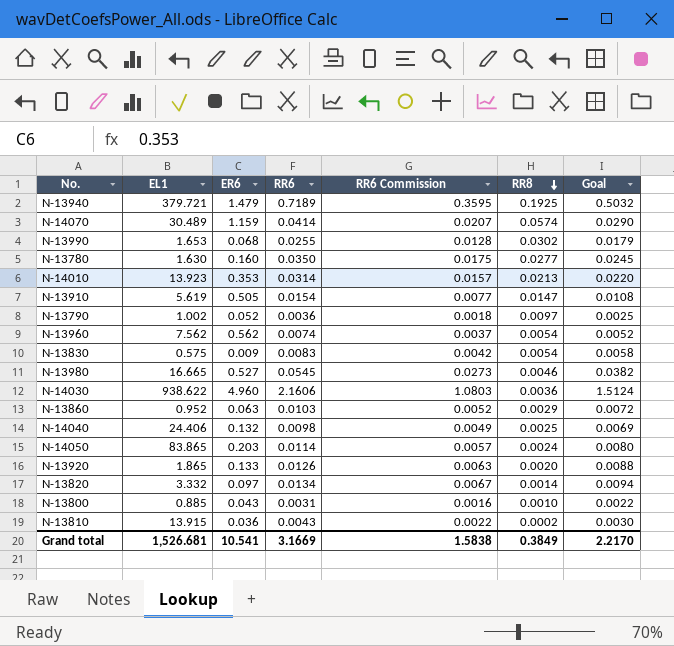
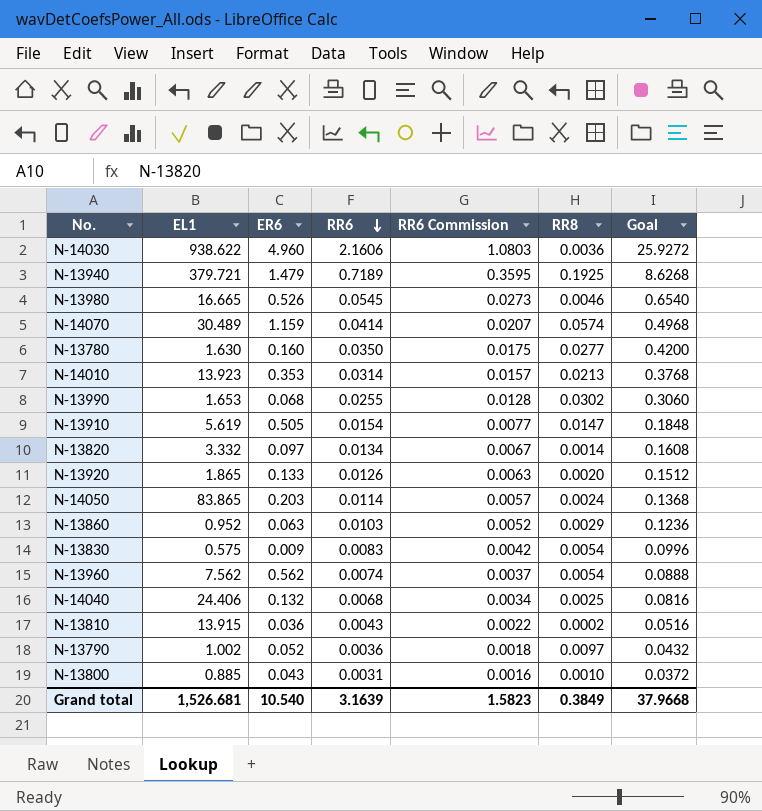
row order: RR8 descending -> RR6 descending
column Goal | formula: [RR6] * 0.7 -> [RR6] * 12
N-13980 | ER6: 0.527 -> 0.526
N-14040 | RR6: 0.0098 -> 0.0068
N-14040 | RR6 Commission: 0.0049 -> 0.0034
Grand total | ER6: 10.541 -> 10.540
Grand total | RR6: 3.1669 -> 3.1639
Grand total | RR6 Commission: 1.5838 -> 1.5823
Grand total | Goal: 2.2170 -> 37.9668

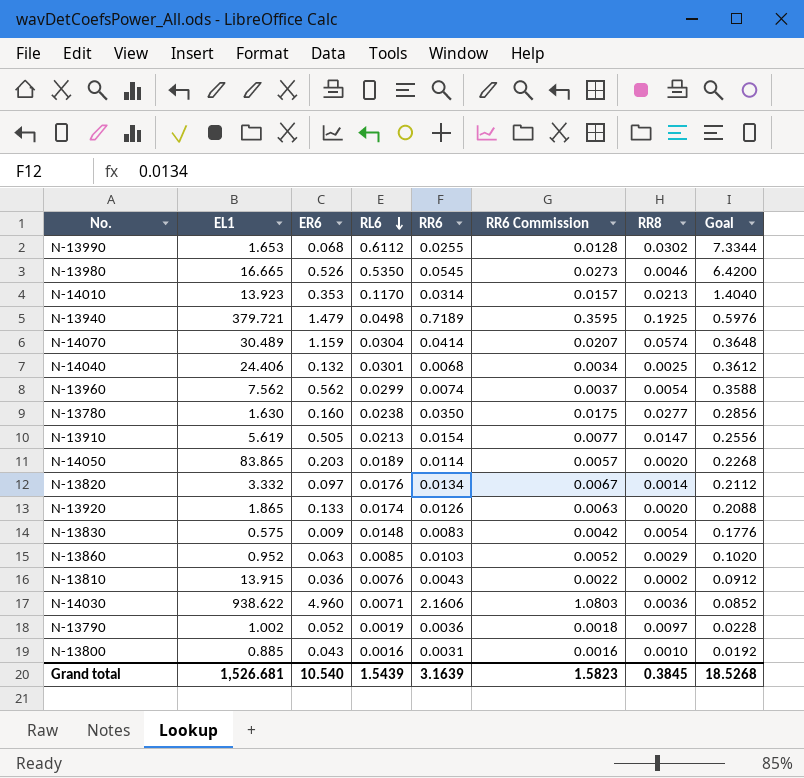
row order: RR6 descending -> RL6 descending
column RL6 | position: none -> 4
column Goal | formula: [RR6] * 12 -> [RL6] * 12
N-14050 | RR8: 0.0024 -> 0.0020
Grand total | RR8: 0.3849 -> 0.3845
Grand total | Goal: 37.9668 -> 18.5268

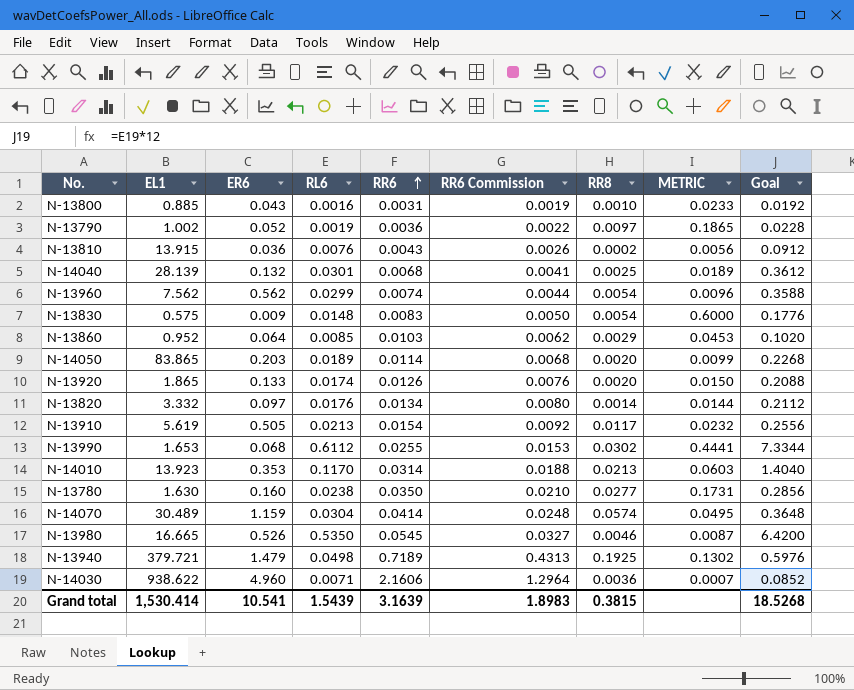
row order: RL6 descending -> RR6 ascending
column RR6 Commission | formula: [RR6] * 0.5 -> [RR6] * 0.6
column METRIC | formula: none -> [RR8] / [ER6]
N-14040 | EL1: 24.406 -> 28.139
N-13860 | ER6: 0.063 -> 0.064
N-13910 | RR8: 0.0147 -> 0.0117
Grand total | EL1: 1,526.681 -> 1,530.414
Grand total | ER6: 10.540 -> 10.541
Grand total | RR6 Commission: 1.5823 -> 1.8983
Grand total | RR8: 0.3845 -> 0.3815

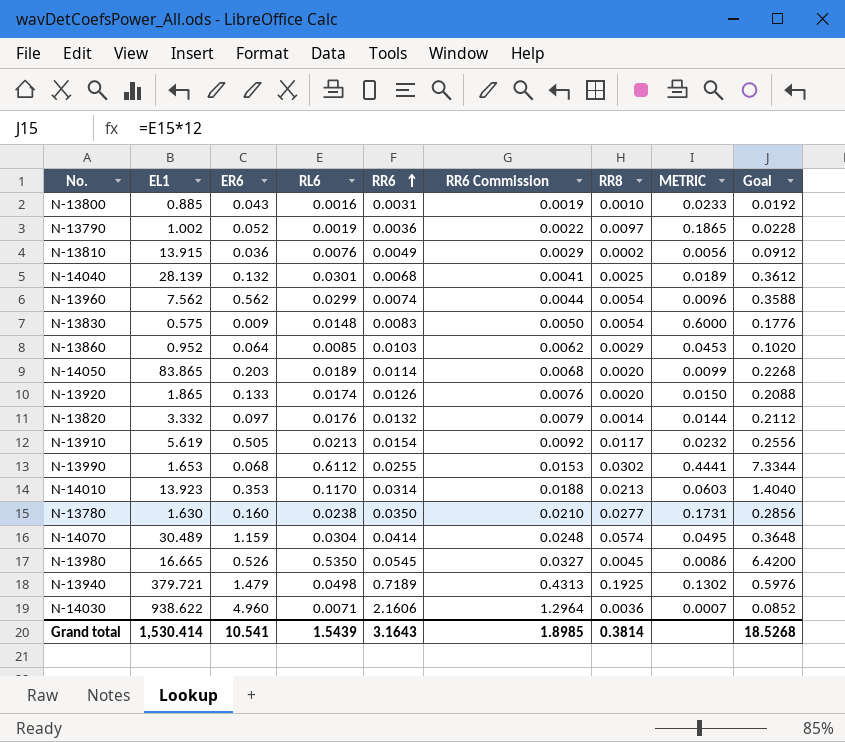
N-13810 | RR6: 0.0043 -> 0.0049
N-13810 | RR6 Commission: 0.0026 -> 0.0029
N-13820 | RR6: 0.0134 -> 0.0132
N-13820 | RR6 Commission: 0.0080 -> 0.0079
N-13980 | RR8: 0.0046 -> 0.0045
N-13980 | METRIC: 0.0087 -> 0.0086
Grand total | RR6: 3.1639 -> 3.1643
Grand total | RR6 Commission: 1.8983 -> 1.8985
Grand total | RR8: 0.3815 -> 0.3814

